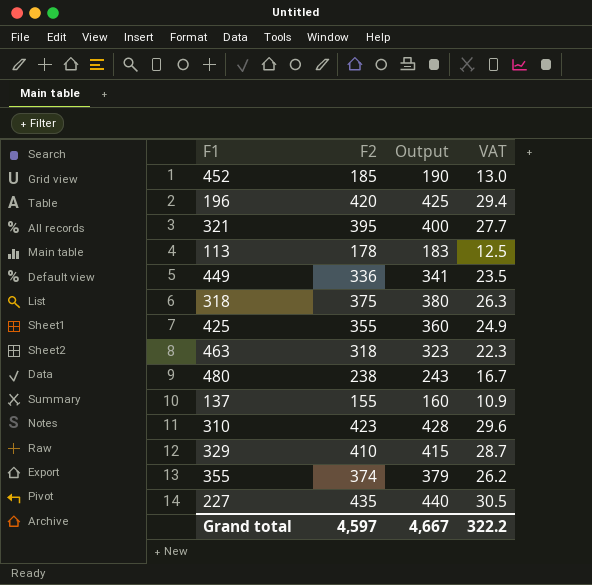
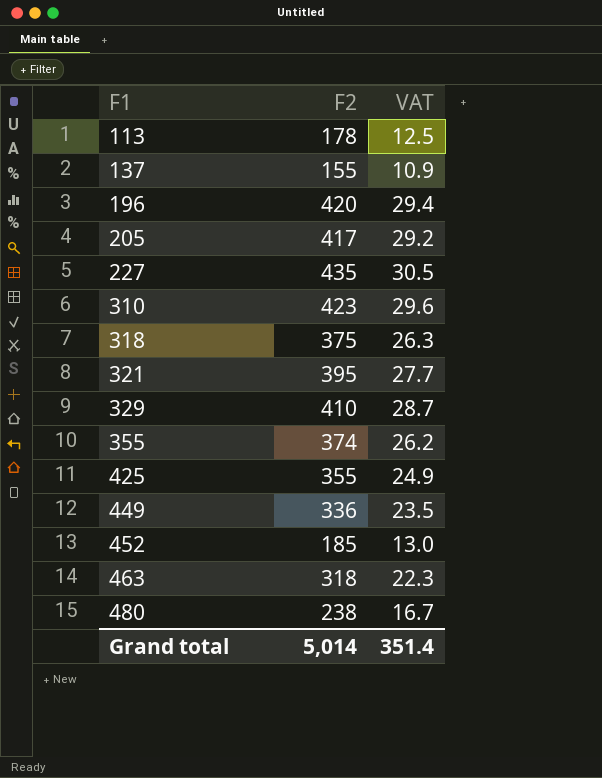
row order: none -> F1 ascending
column Output | formula: [F2] + 5 -> none
row 205: none -> 417 | 29.2
Grand total | F2: 4,597 -> 5,014
Grand total | VAT: 322.2 -> 351.4

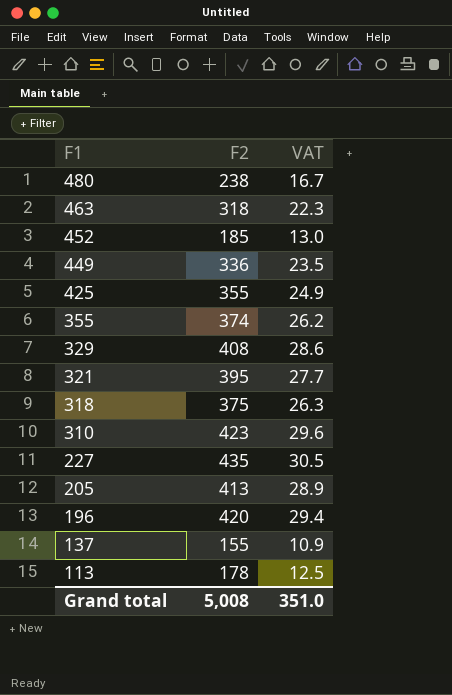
row order: F1 ascending -> F1 descending
329 | F2: 410 -> 408
329 | VAT: 28.7 -> 28.6
205 | F2: 417 -> 413
205 | VAT: 29.2 -> 28.9
Grand total | F2: 5,014 -> 5,008
Grand total | VAT: 351.4 -> 351.0

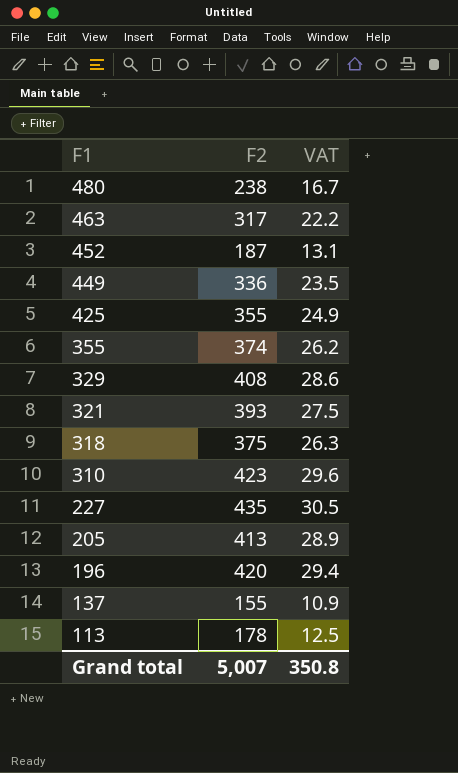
463 | F2: 318 -> 317
463 | VAT: 22.3 -> 22.2
452 | F2: 185 -> 187
452 | VAT: 13.0 -> 13.1
321 | F2: 395 -> 393
321 | VAT: 27.7 -> 27.5
Grand total | F2: 5,008 -> 5,007
Grand total | VAT: 351.0 -> 350.8

